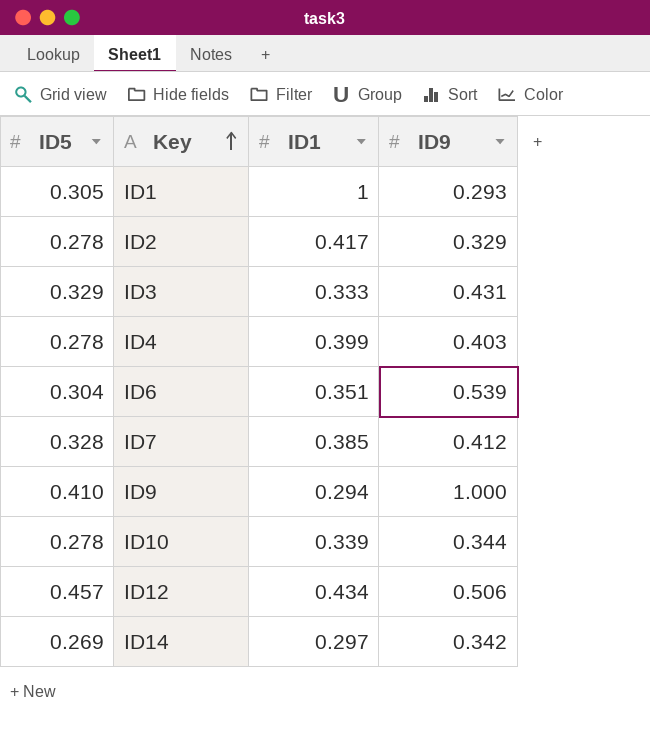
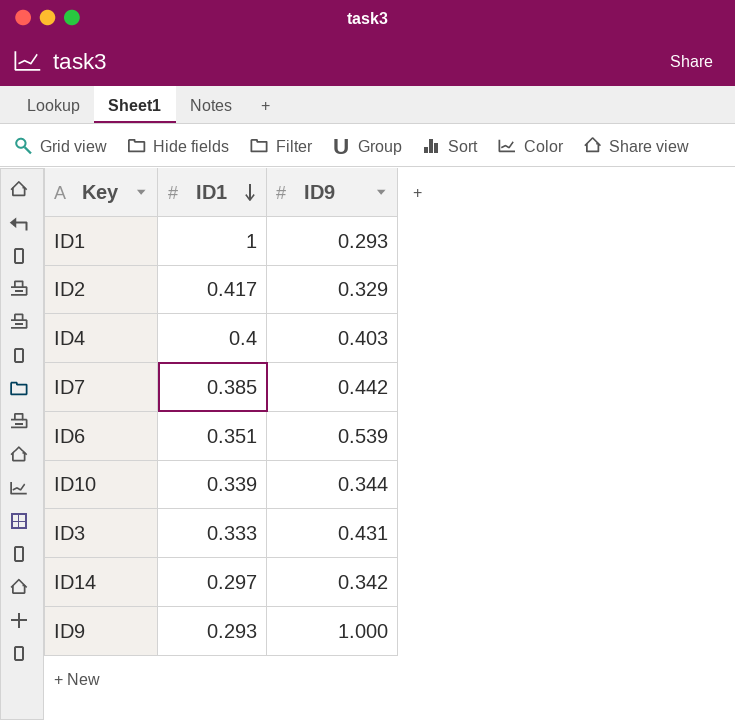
row order: Key ascending -> ID1 descending
column ID5 | position: 1 -> none
row ID12: 0.457 | 0.434 | 0.506 -> none
ID4 | ID1: 0.399 -> 0.4
ID7 | ID9: 0.412 -> 0.442
ID9 | ID1: 0.294 -> 0.293

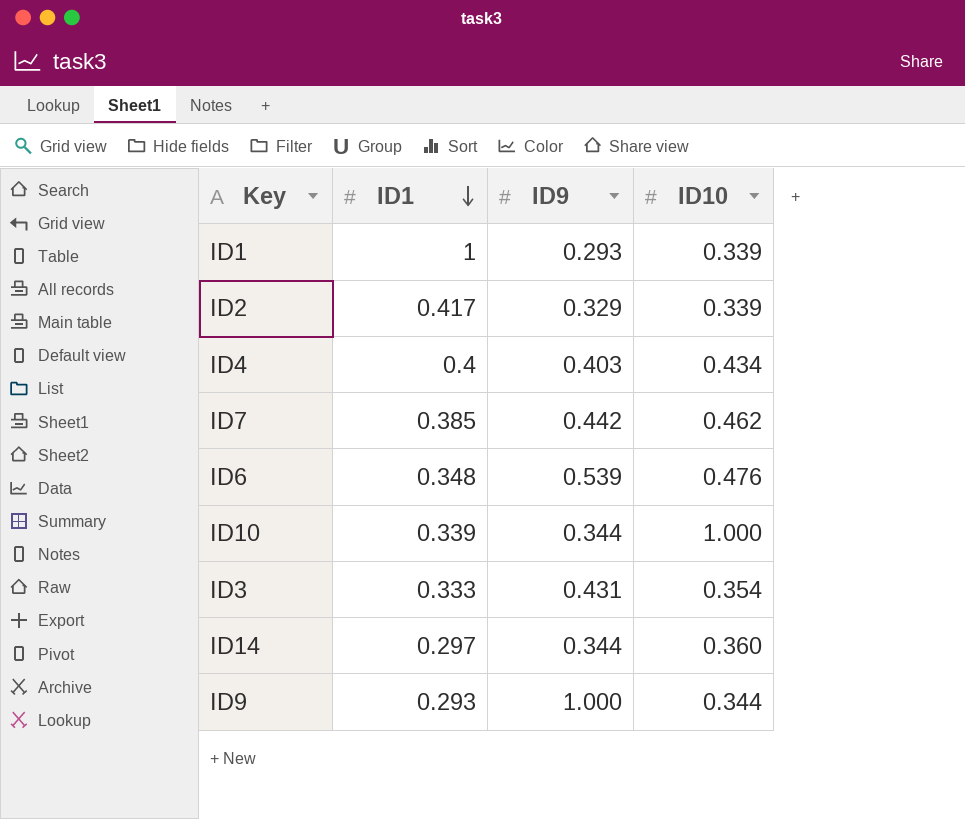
column ID10 | position: none -> 4
ID6 | ID1: 0.351 -> 0.348
ID14 | ID9: 0.342 -> 0.344

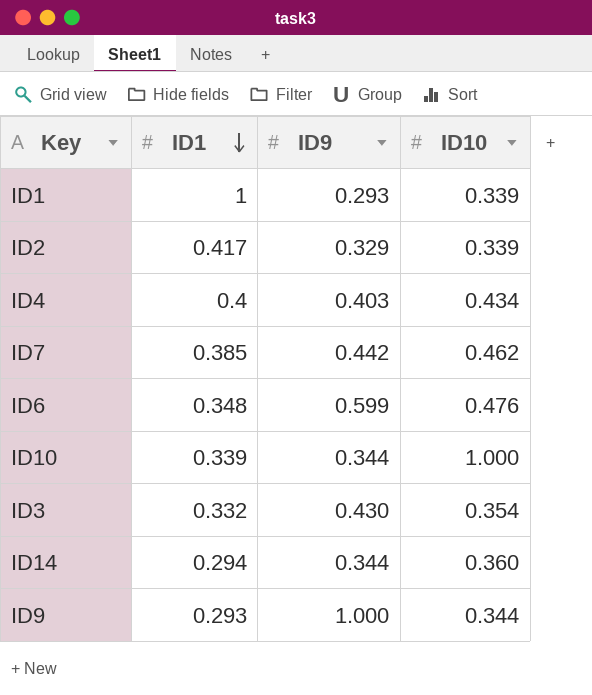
ID6 | ID9: 0.539 -> 0.599
ID3 | ID1: 0.333 -> 0.332
ID3 | ID9: 0.431 -> 0.430
ID14 | ID1: 0.297 -> 0.294

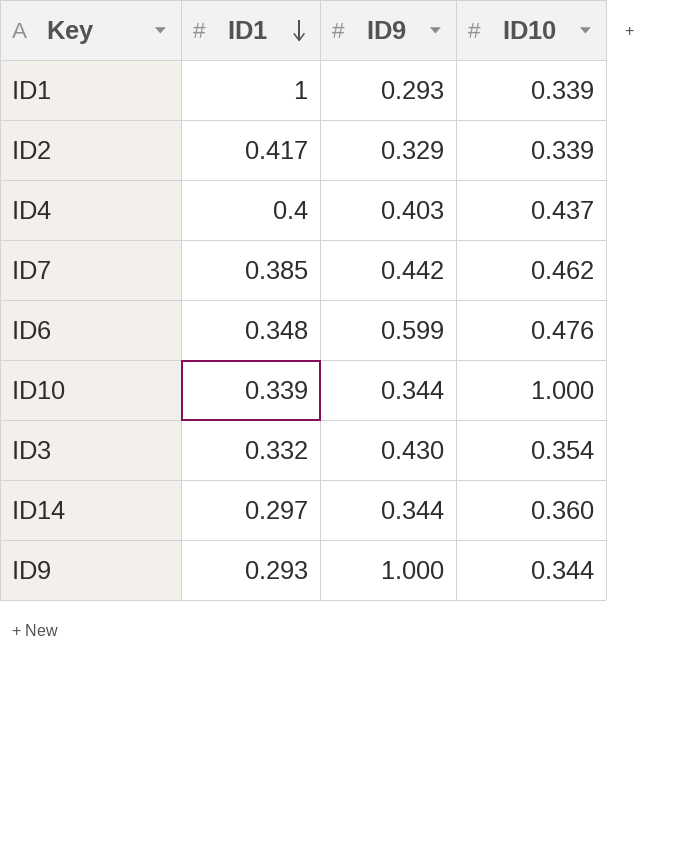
ID4 | ID10: 0.434 -> 0.437
ID14 | ID1: 0.294 -> 0.297

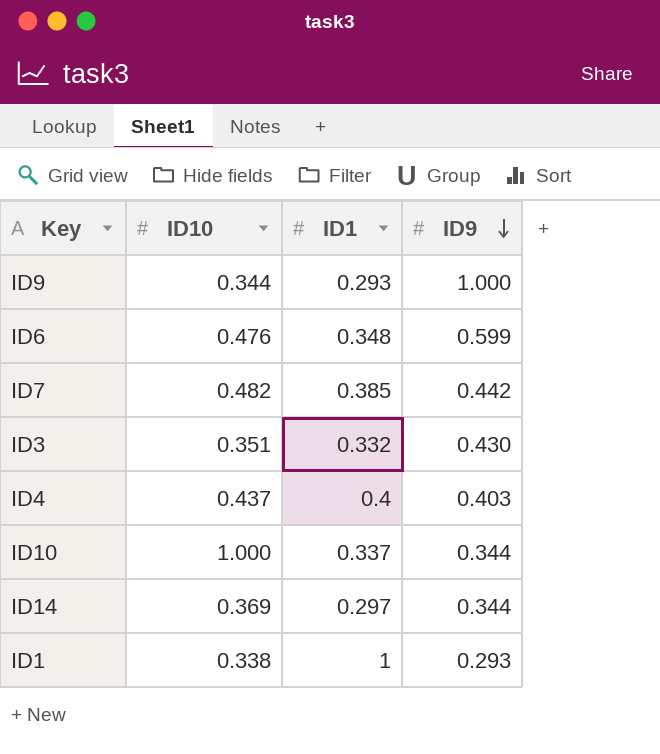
row order: ID1 descending -> ID9 descending
column ID10 | position: 4 -> 2
row ID2: 0.417 | 0.329 | 0.339 -> none
ID7 | ID10: 0.462 -> 0.482
ID3 | ID10: 0.354 -> 0.351
ID10 | ID1: 0.339 -> 0.337
ID14 | ID10: 0.360 -> 0.369
ID1 | ID10: 0.339 -> 0.338

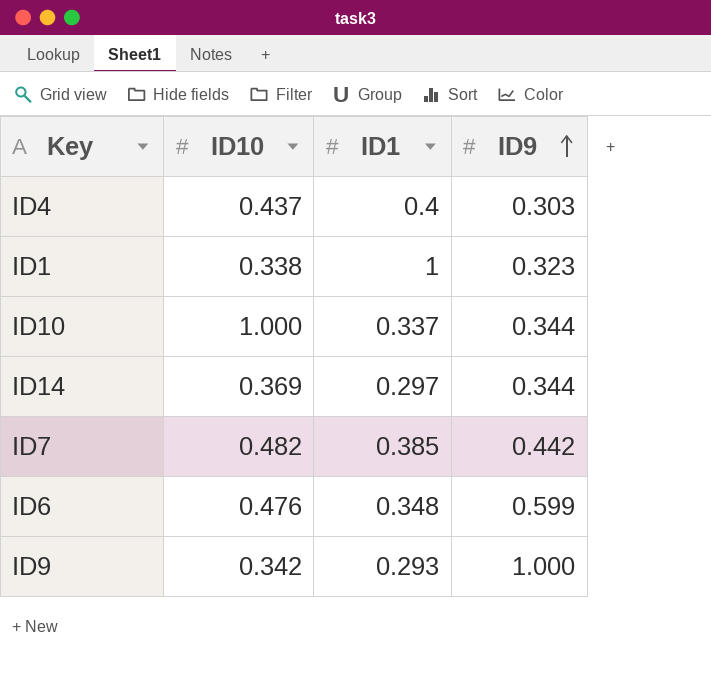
row order: ID9 descending -> ID9 ascending
row ID3: 0.351 | 0.332 | 0.430 -> none
ID4 | ID9: 0.403 -> 0.303
ID1 | ID9: 0.293 -> 0.323
ID9 | ID10: 0.344 -> 0.342

